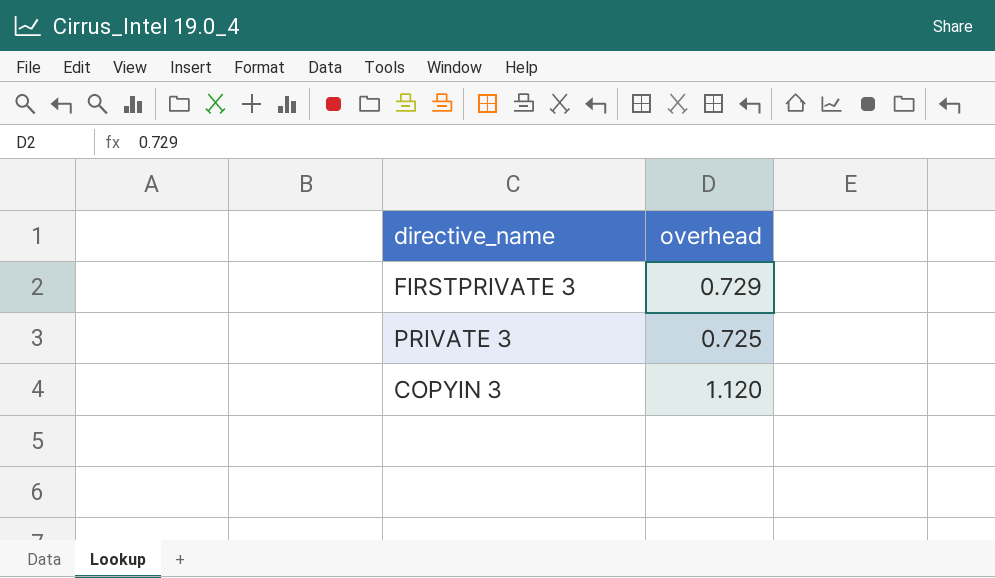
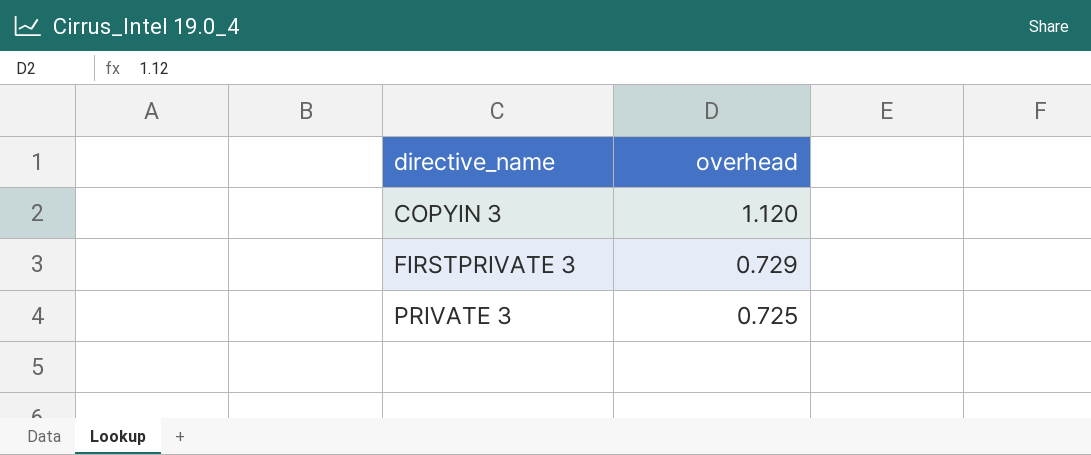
row order: none -> directive_name ascending

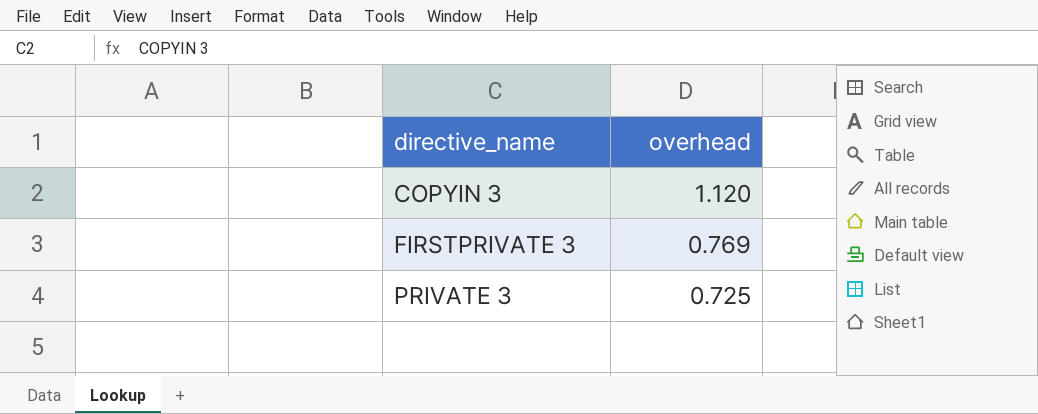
FIRSTPRIVATE 3 | overhead: 0.729 -> 0.769

